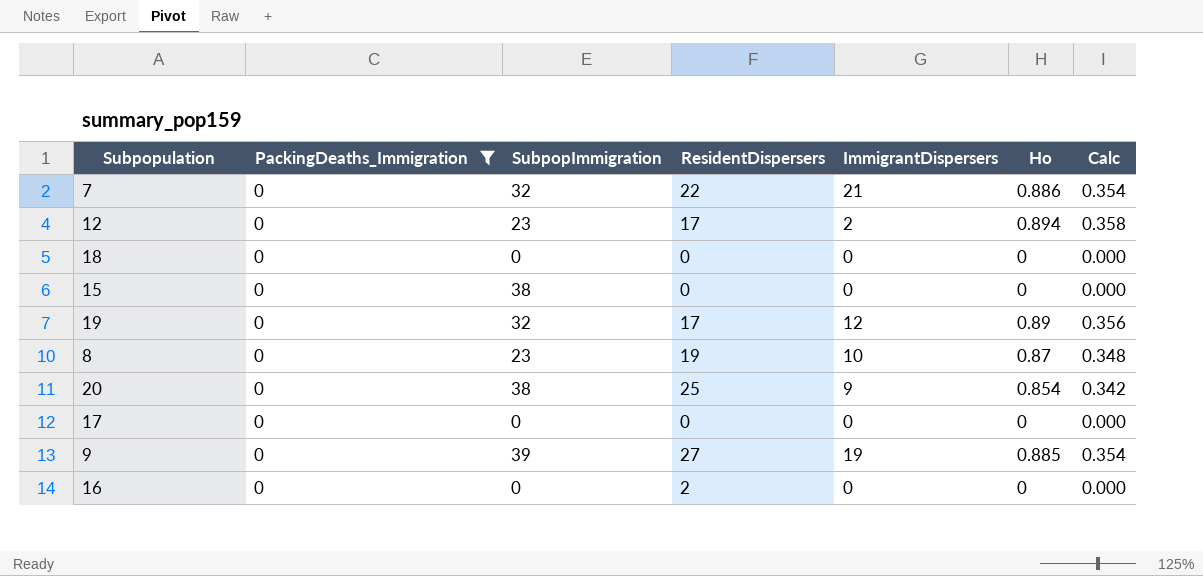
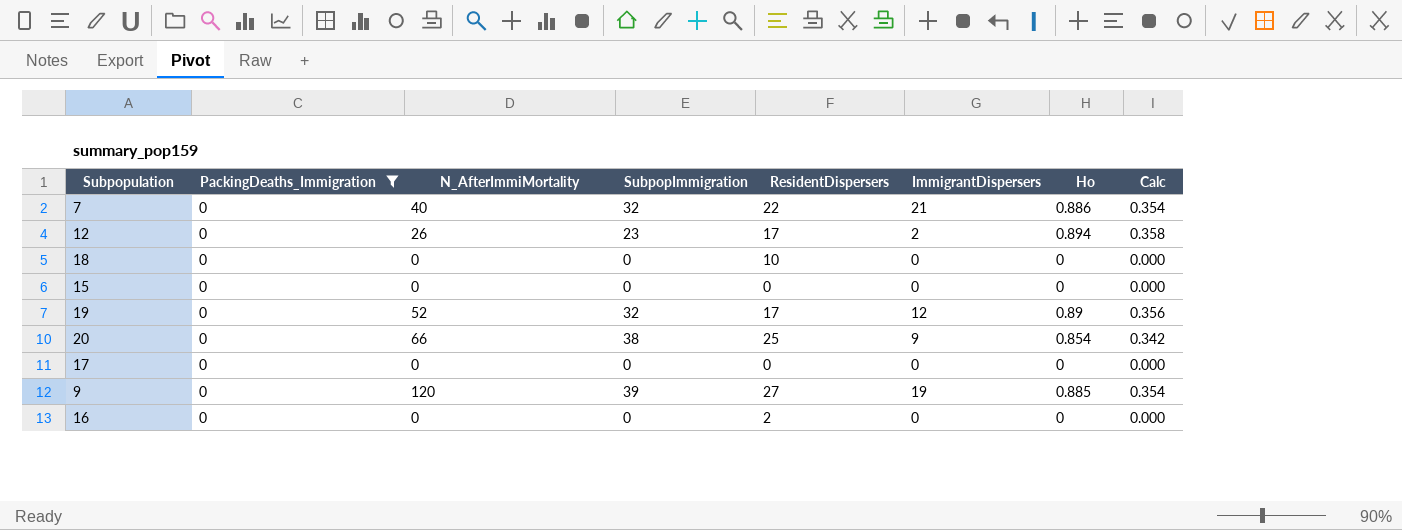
column N_AfterImmiMortality | position: none -> 3
row 8: 0 | 23 | 19 | 10 | 0.87 | 0.348 -> none
18 | ResidentDispersers: 0 -> 10
15 | SubpopImmigration: 38 -> 0

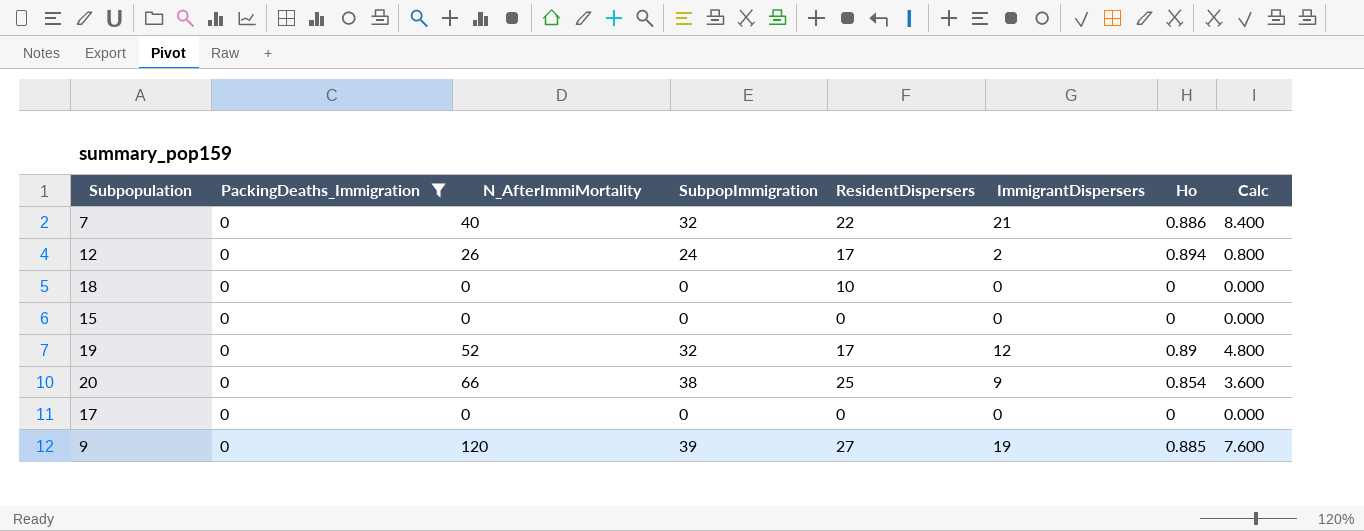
column Calc | formula: [Ho] * 0.4 -> [ImmigrantDispersers] * 0.4
row 16: 0 | 0 | 0 | 2 | 0 | 0 | 0.000 -> none
12 | SubpopImmigration: 23 -> 24

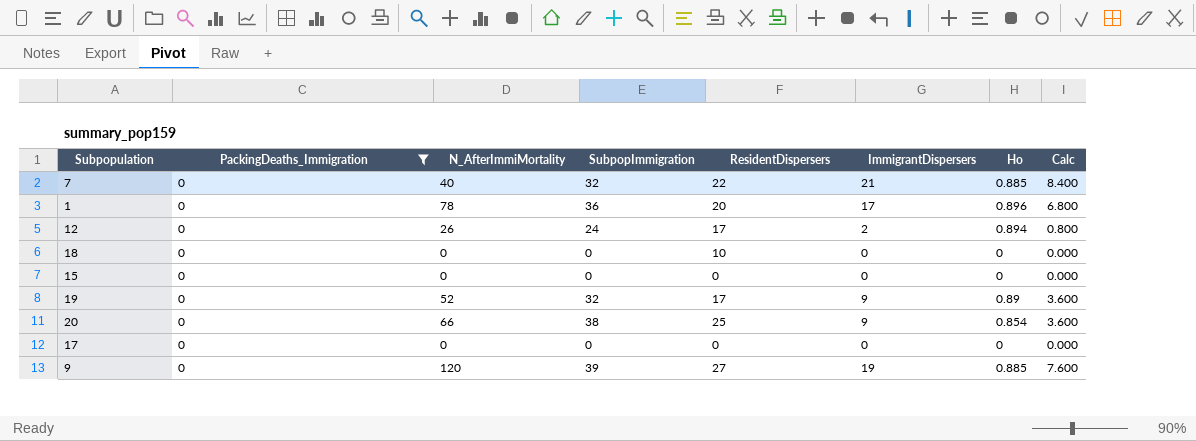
7 | Ho: 0.886 -> 0.885
row 1: none -> 0 | 78 | 36 | 20 | 17 | 0.896 | 6.800
19 | ImmigrantDispersers: 12 -> 9
19 | Calc: 4.800 -> 3.600

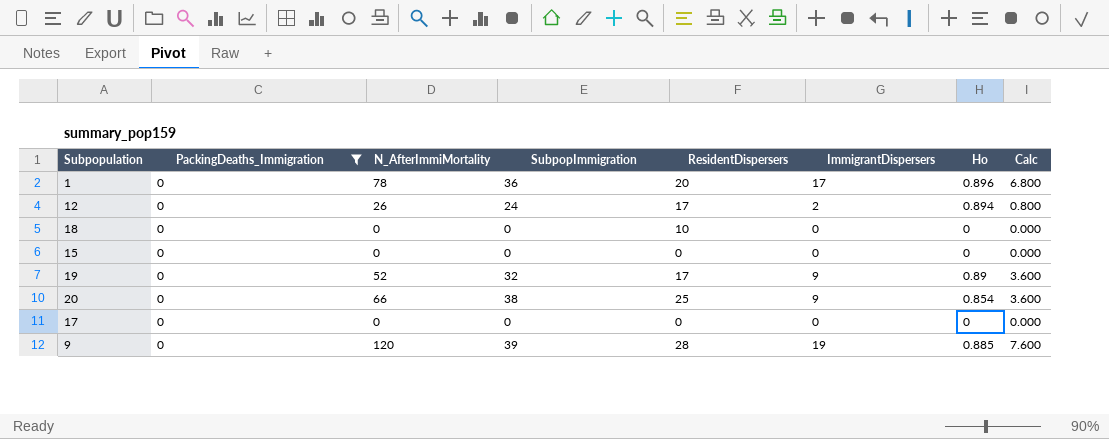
row 7: 0 | 40 | 32 | 22 | 21 | 0.885 | 8.400 -> none
9 | ResidentDispersers: 27 -> 28

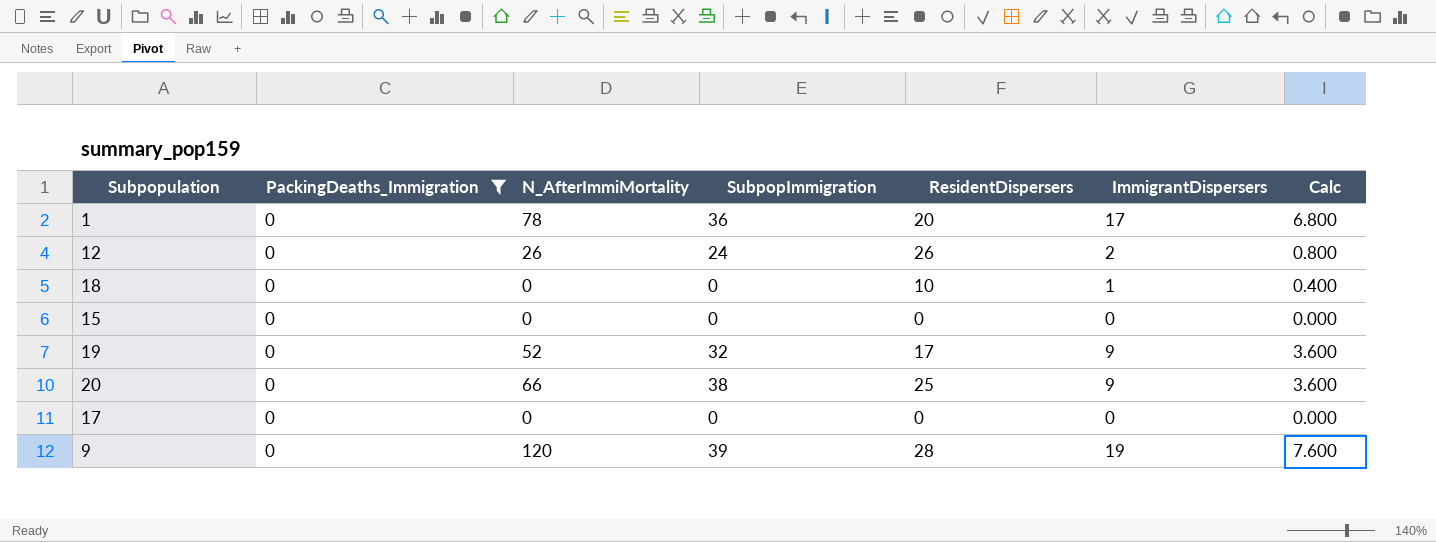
column Ho | position: 7 -> none
12 | ResidentDispersers: 17 -> 26
18 | ImmigrantDispersers: 0 -> 1
18 | Calc: 0.000 -> 0.400

